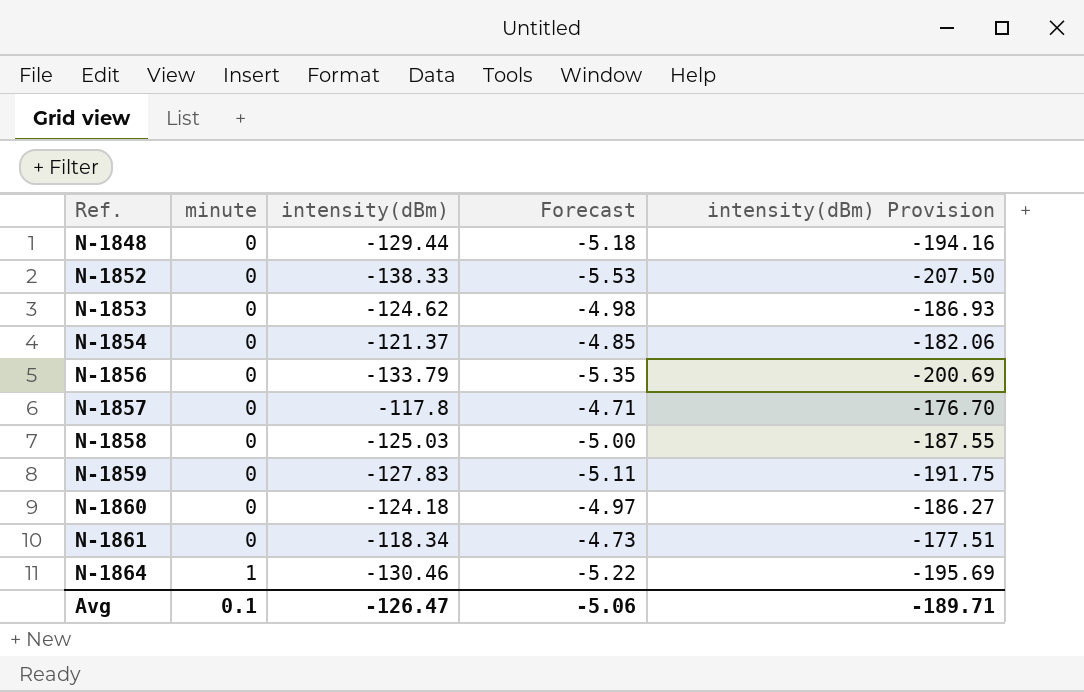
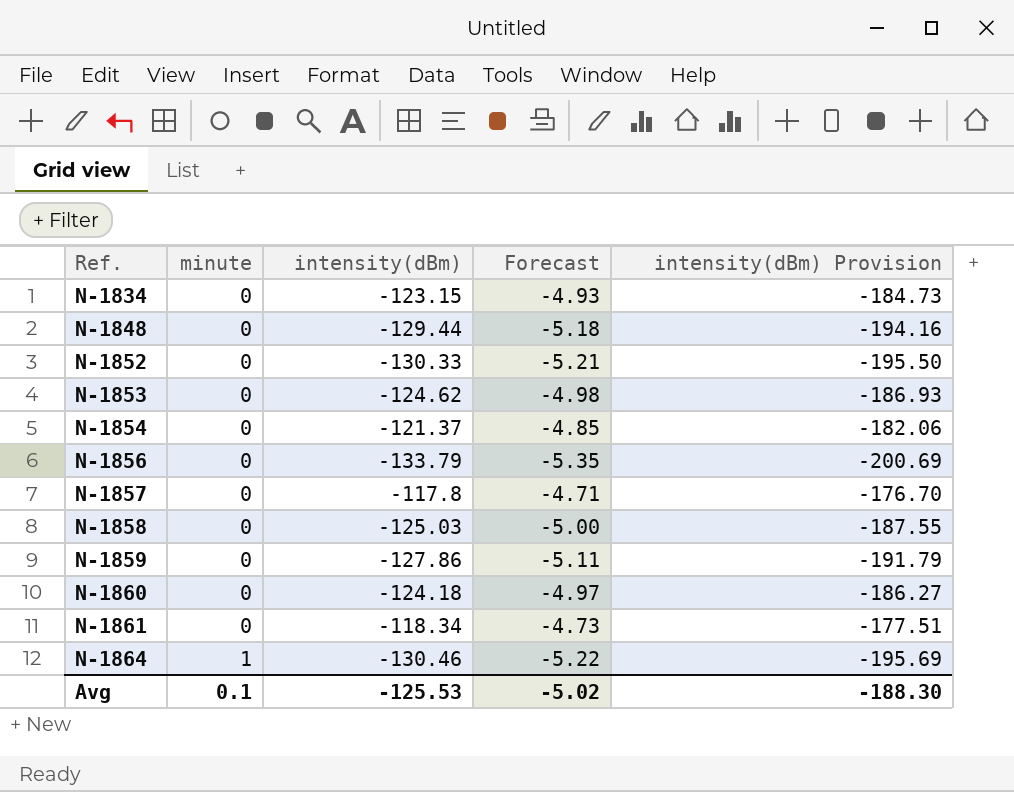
row N-1834: none -> 0 | -123.15 | -4.93 | -184.73
N-1852 | intensity(dBm): -138.33 -> -130.33
N-1852 | Forecast: -5.53 -> -5.21
N-1852 | intensity(dBm) Provision: -207.50 -> -195.50
N-1859 | intensity(dBm): -127.83 -> -127.86
N-1859 | intensity(dBm) Provision: -191.75 -> -191.79
Avg | intensity(dBm): -126.47 -> -125.53
Avg | Forecast: -5.06 -> -5.02
Avg | intensity(dBm) Provision: -189.71 -> -188.30

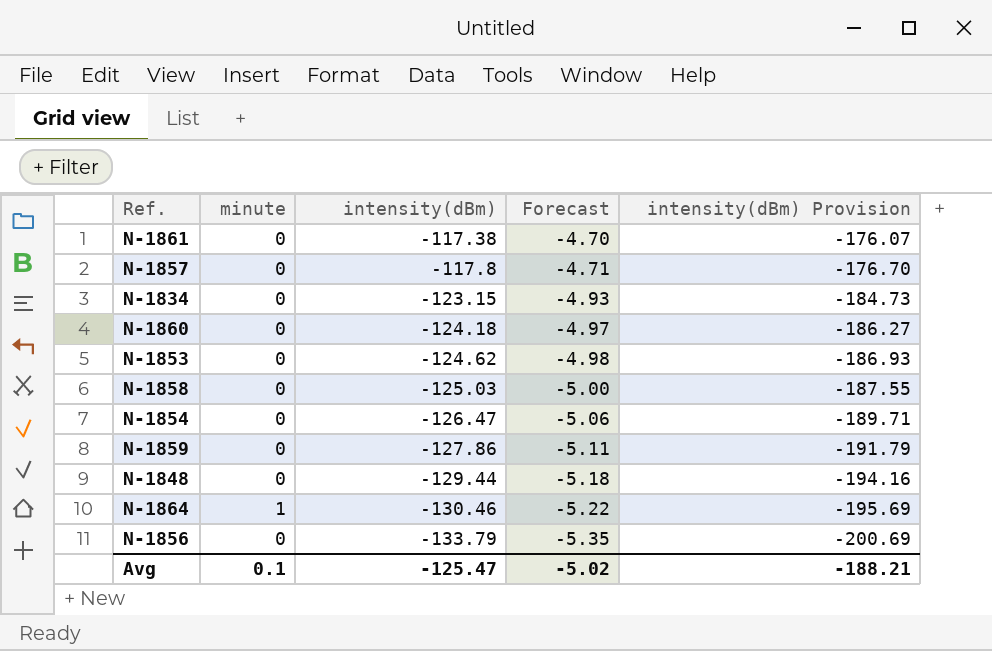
row order: Ref. ascending -> intensity(dBm) descending
row N-1852: 0 | -130.33 | -5.21 | -195.50 -> none
N-1861 | intensity(dBm): -118.34 -> -117.38
N-1861 | Forecast: -4.73 -> -4.70
N-1861 | intensity(dBm) Provision: -177.51 -> -176.07
N-1854 | intensity(dBm): -121.37 -> -126.47
N-1854 | Forecast: -4.85 -> -5.06
N-1854 | intensity(dBm) Provision: -182.06 -> -189.71
Avg | intensity(dBm): -125.53 -> -125.47
Avg | intensity(dBm) Provision: -188.30 -> -188.21

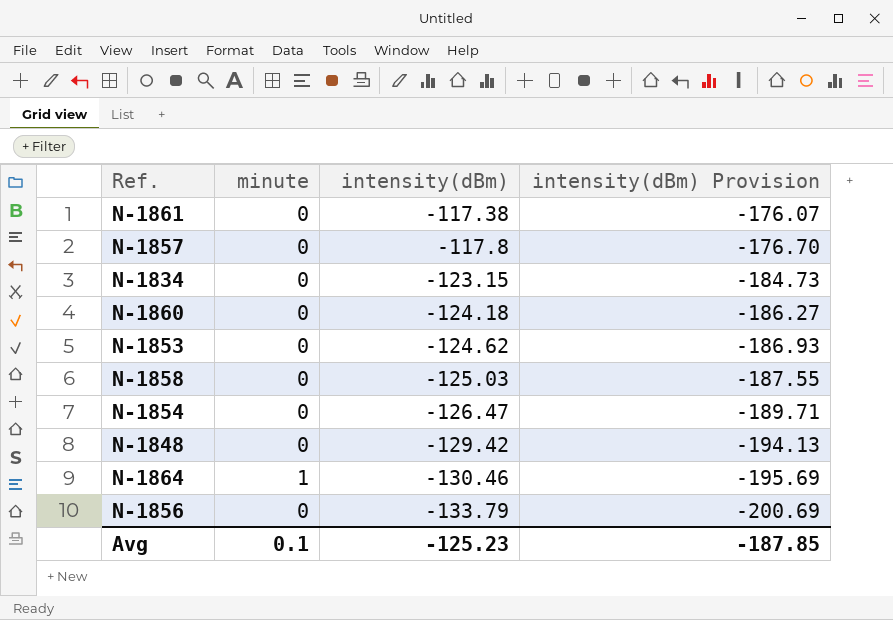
column Forecast | formula: [intensity(dBm)] * 0.04 -> none
row N-1859: 0 | -127.86 | -5.11 | -191.79 -> none
N-1848 | intensity(dBm): -129.44 -> -129.42
N-1848 | intensity(dBm) Provision: -194.16 -> -194.13
Avg | intensity(dBm): -125.47 -> -125.23
Avg | intensity(dBm) Provision: -188.21 -> -187.85

